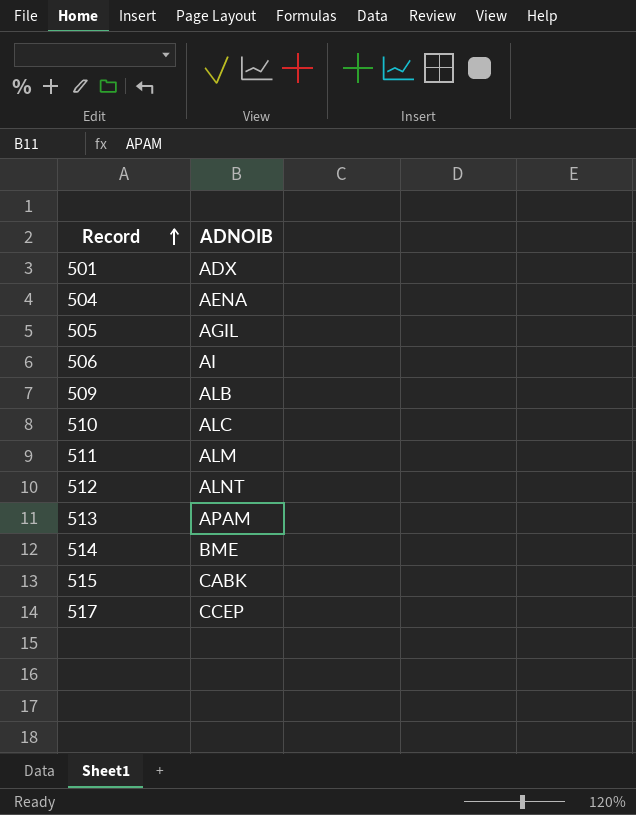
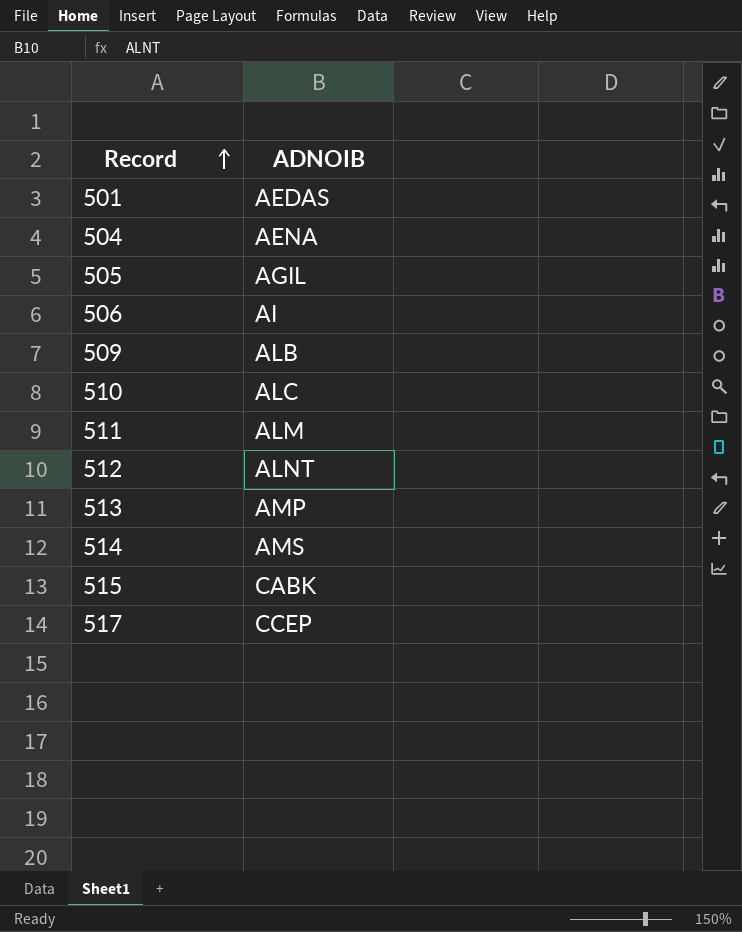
501 | ADNOIB: ADX -> AEDAS
513 | ADNOIB: APAM -> AMP
514 | ADNOIB: BME -> AMS

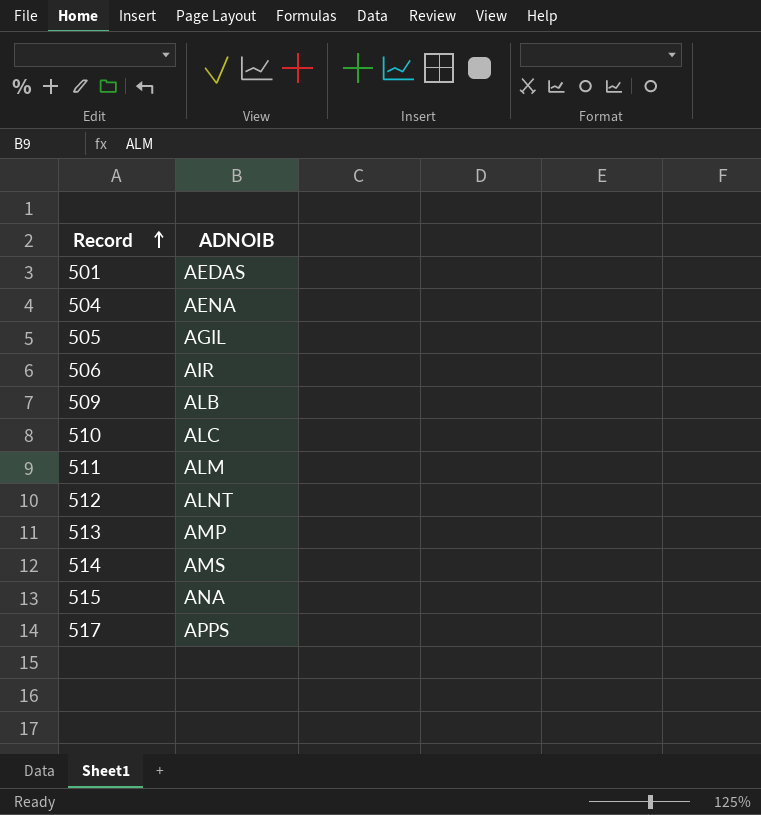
506 | ADNOIB: AI -> AIR
515 | ADNOIB: CABK -> ANA
517 | ADNOIB: CCEP -> APPS

